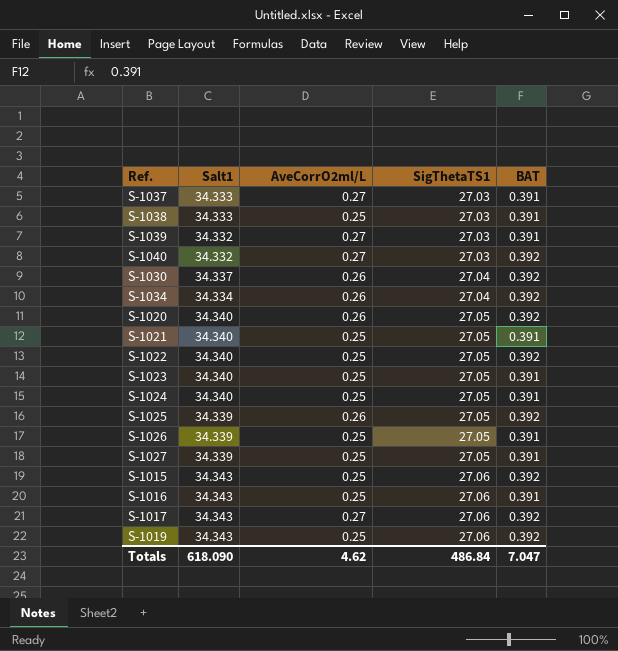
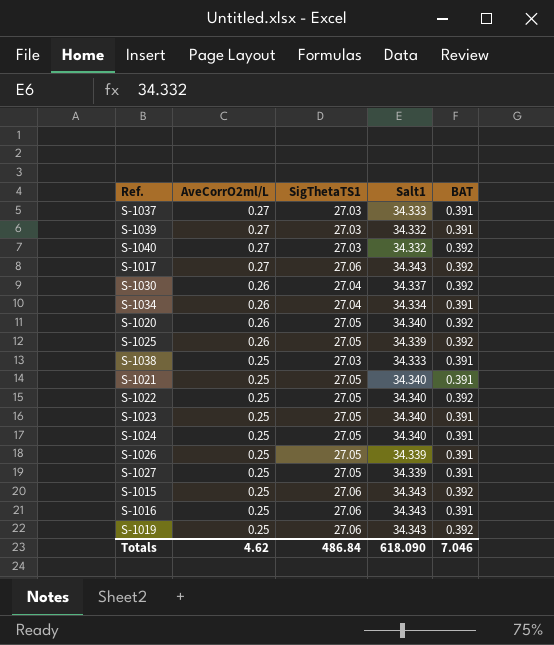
row order: SigThetaTS1 ascending -> AveCorrO2ml/L descending
column Salt1 | position: 2 -> 4
S-1034 | BAT: 0.392 -> 0.391
Totals | BAT: 7.047 -> 7.046

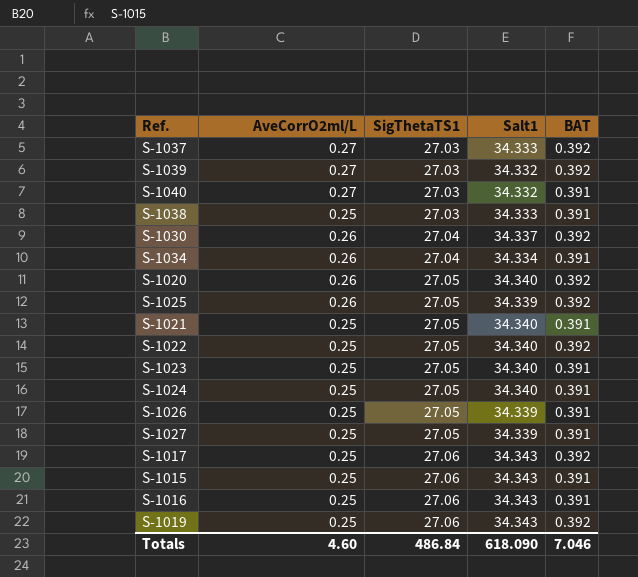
row order: AveCorrO2ml/L descending -> SigThetaTS1 ascending
S-1037 | BAT: 0.391 -> 0.392
S-1039 | BAT: 0.391 -> 0.392
S-1040 | BAT: 0.392 -> 0.391
S-1017 | AveCorrO2ml/L: 0.27 -> 0.25
S-1015 | BAT: 0.392 -> 0.391
Totals | AveCorrO2ml/L: 4.62 -> 4.60

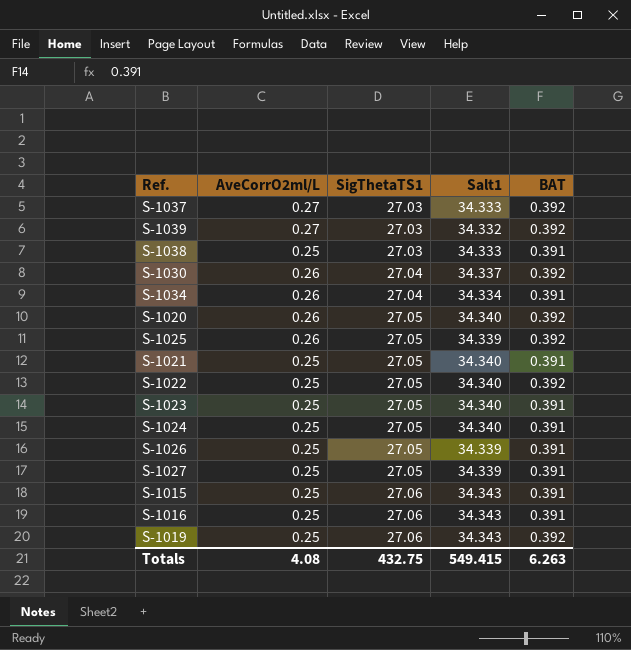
row S-1040: 0.27 | 27.03 | 34.332 | 0.391 -> none
row S-1017: 0.25 | 27.06 | 34.343 | 0.392 -> none
Totals | AveCorrO2ml/L: 4.60 -> 4.08
Totals | SigThetaTS1: 486.84 -> 432.75
Totals | Salt1: 618.090 -> 549.415
Totals | BAT: 7.046 -> 6.263

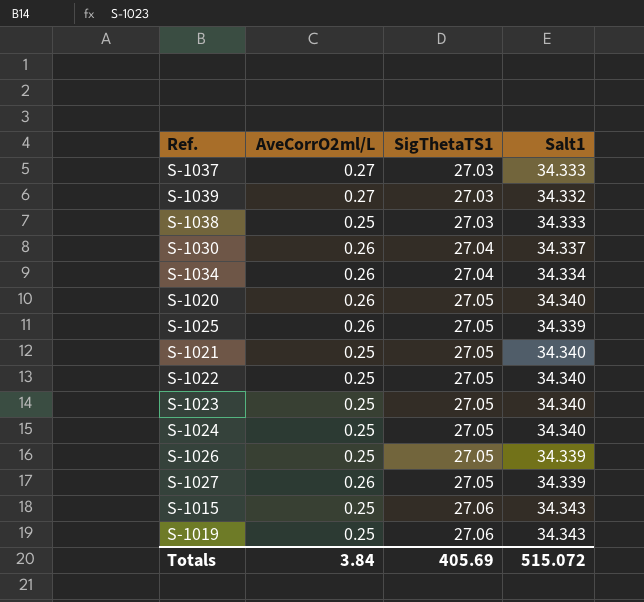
column BAT | position: 5 -> none
row S-1016: 0.25 | 27.06 | 34.343 | 0.391 -> none
S-1027 | AveCorrO2ml/L: 0.25 -> 0.26
Totals | AveCorrO2ml/L: 4.08 -> 3.84
Totals | SigThetaTS1: 432.75 -> 405.69
Totals | Salt1: 549.415 -> 515.072

